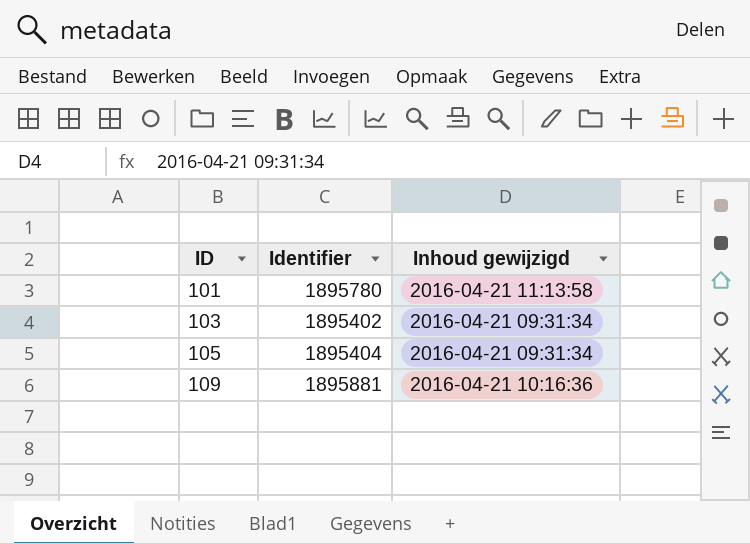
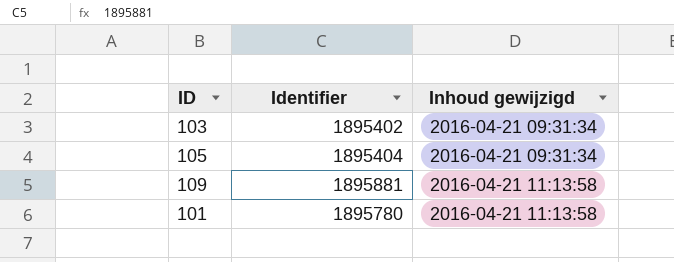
row order: ID ascending -> Inhoud gewijzigd ascending
109 | Inhoud gewijzigd: 2016-04-21 10:16:36 -> 2016-04-21 11:13:58

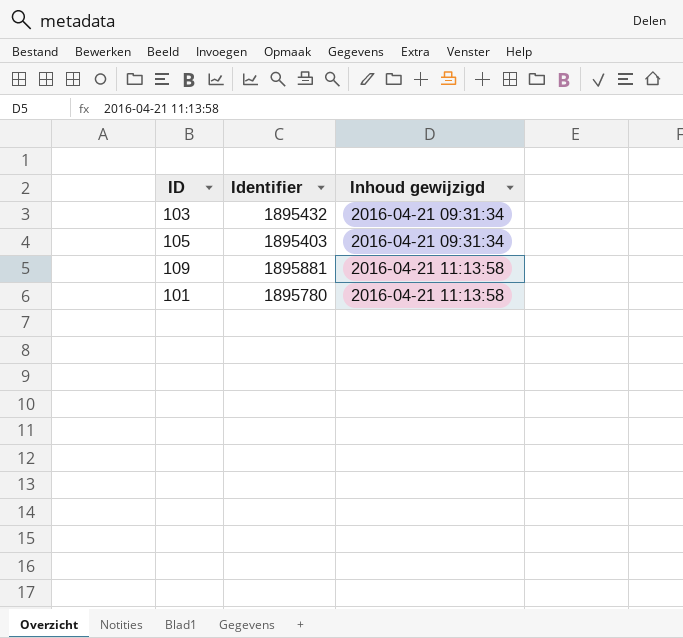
103 | Identifier: 1895402 -> 1895432
105 | Identifier: 1895404 -> 1895403

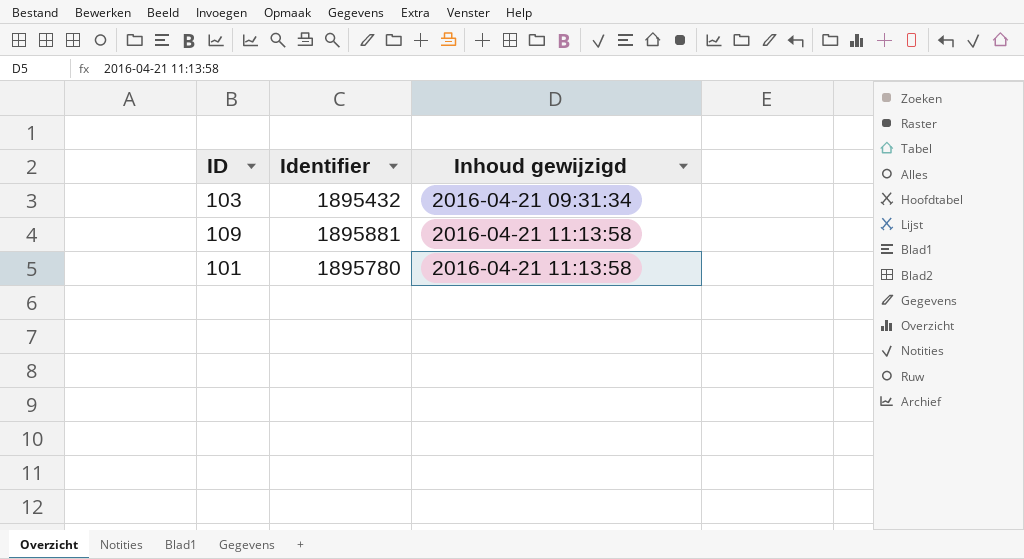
row 105: 1895403 | 2016-04-21 09:31:34 -> none

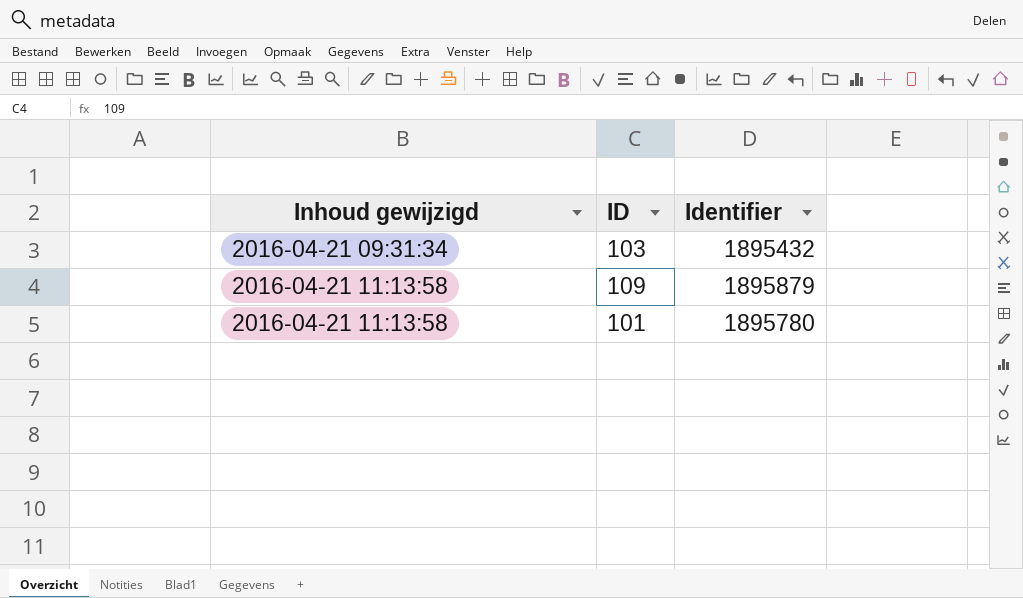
column Inhoud gewijzigd | position: 3 -> 1
109 | Identifier: 1895881 -> 1895879

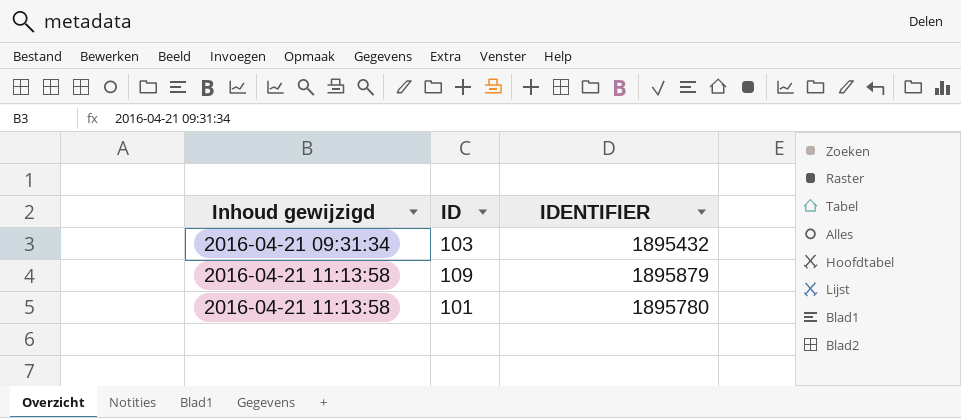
column name: Identifier -> IDENTIFIER

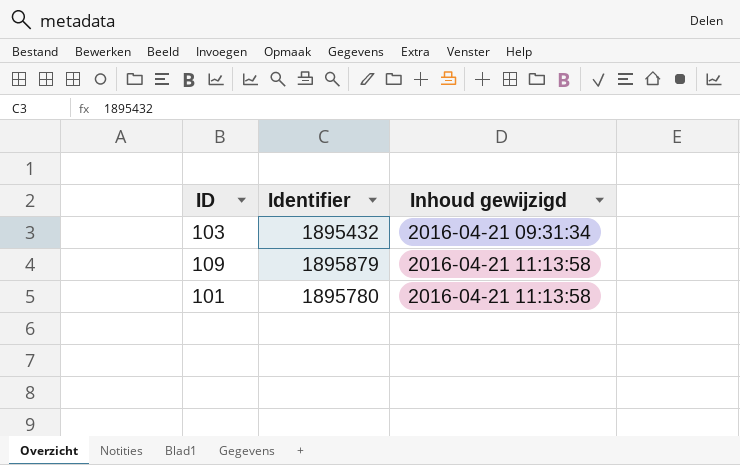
column name: IDENTIFIER -> Identifier
column Inhoud gewijzigd | position: 1 -> 3

